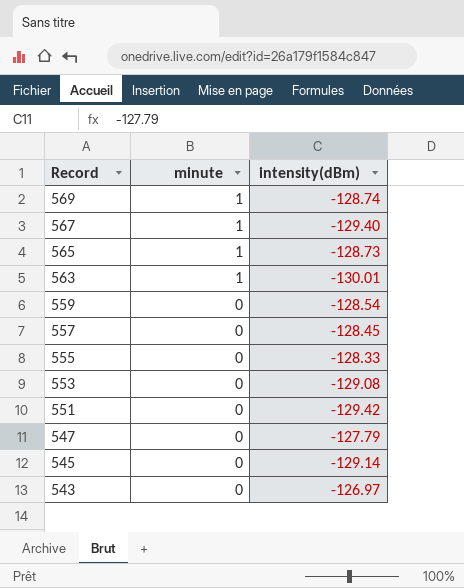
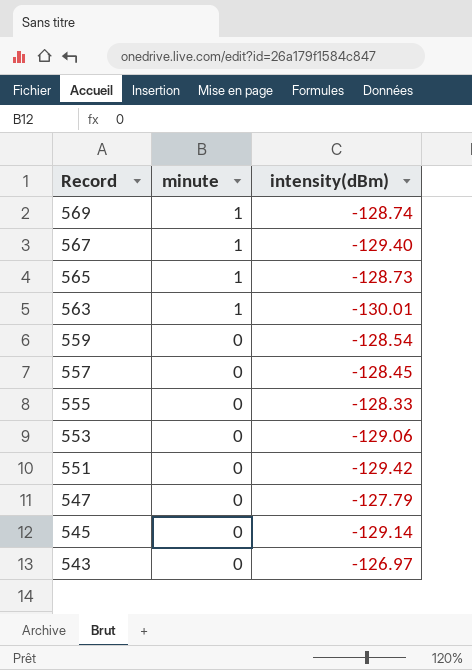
553 | intensity(dBm): -129.08 -> -129.06

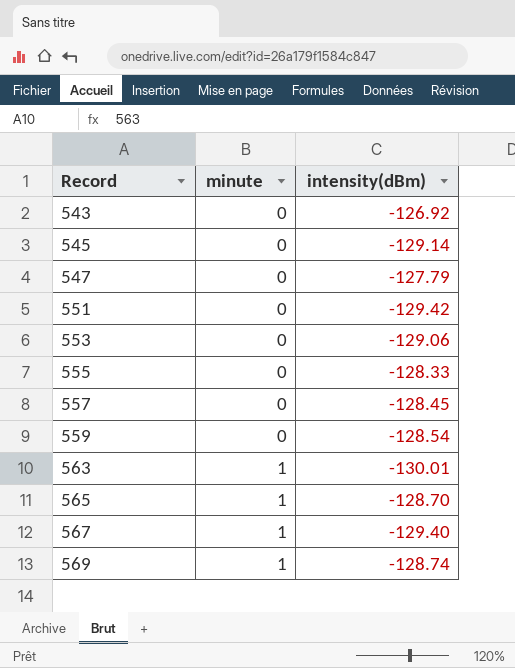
row order: Record descending -> Record ascending
543 | intensity(dBm): -126.97 -> -126.92
565 | intensity(dBm): -128.73 -> -128.70

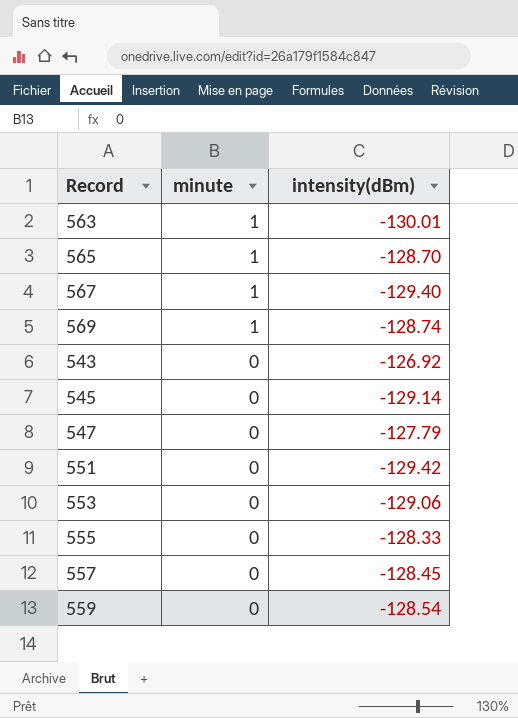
row order: Record ascending -> minute descending

